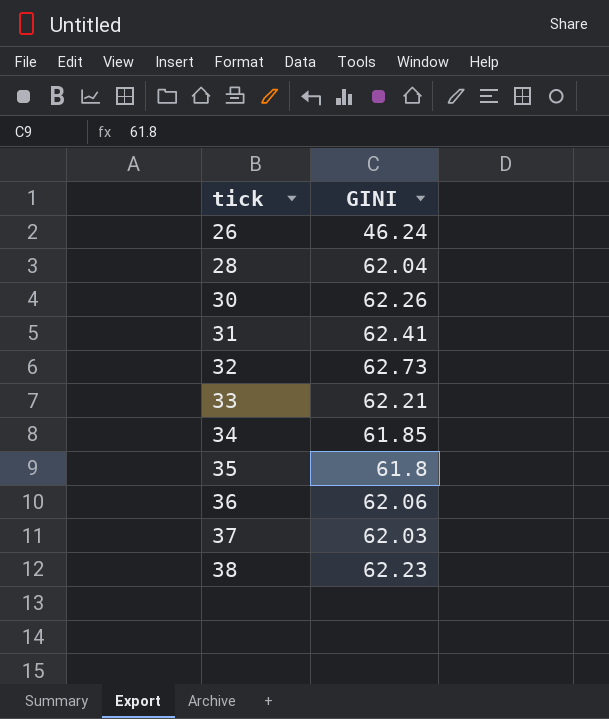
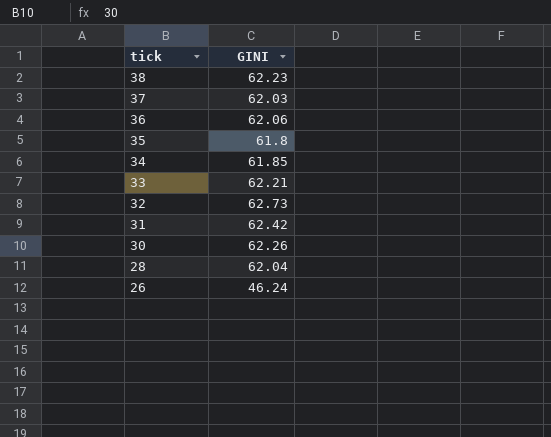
row order: tick ascending -> tick descending
31 | GINI: 62.41 -> 62.42

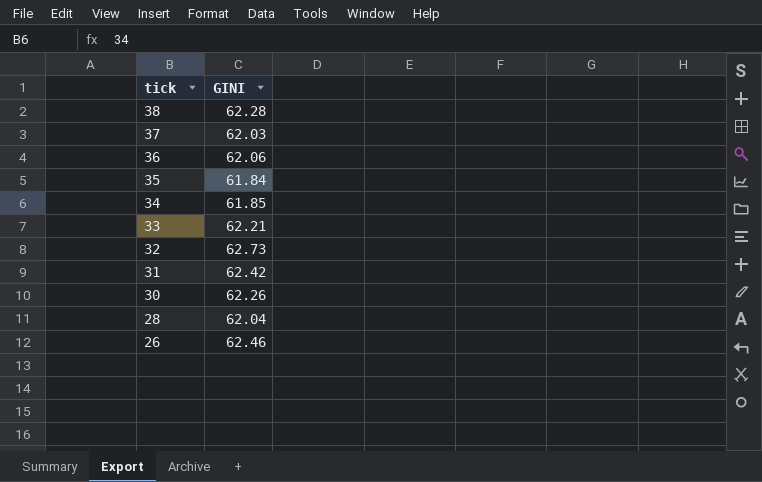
38 | GINI: 62.23 -> 62.28
35 | GINI: 61.8 -> 61.84
26 | GINI: 46.24 -> 62.46

